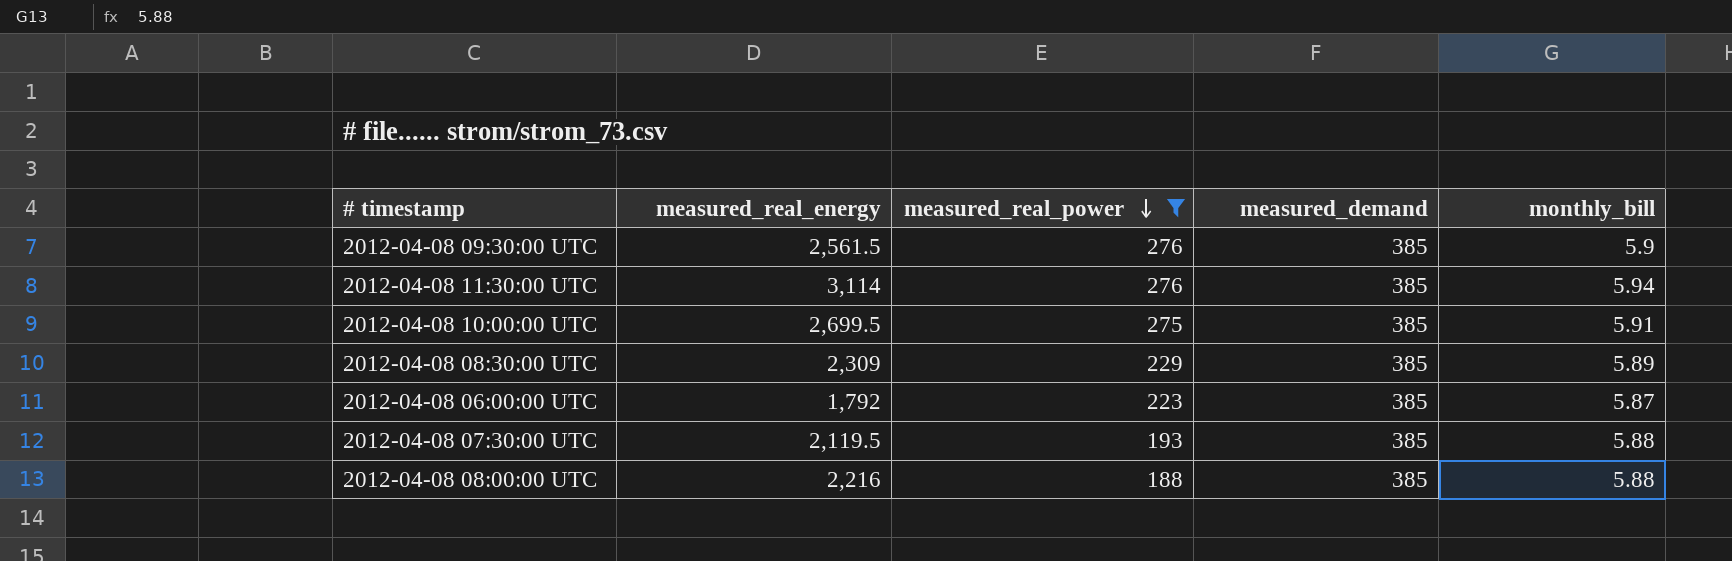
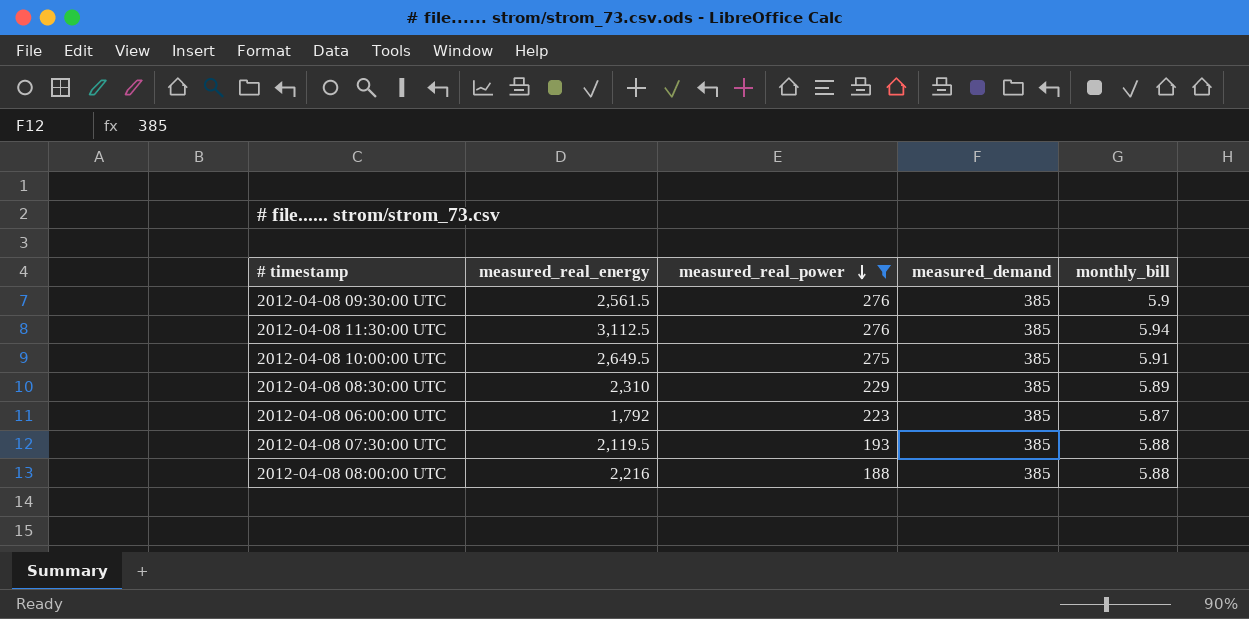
2012-04-08 11:30:00 UTC | measured_real_energy: 3,114 -> 3,112.5
2012-04-08 10:00:00 UTC | measured_real_energy: 2,699.5 -> 2,649.5
2012-04-08 08:30:00 UTC | measured_real_energy: 2,309 -> 2,310

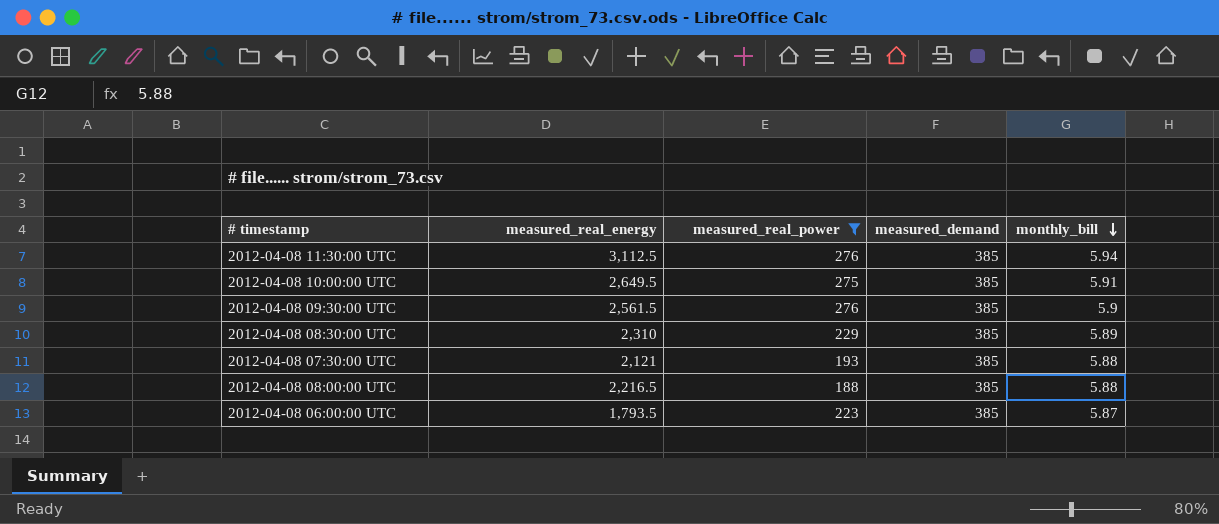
row order: measured_real_power descending -> monthly_bill descending
2012-04-08 07:30:00 UTC | measured_real_energy: 2,119.5 -> 2,121
2012-04-08 08:00:00 UTC | measured_real_energy: 2,216 -> 2,216.5
2012-04-08 06:00:00 UTC | measured_real_energy: 1,792 -> 1,793.5

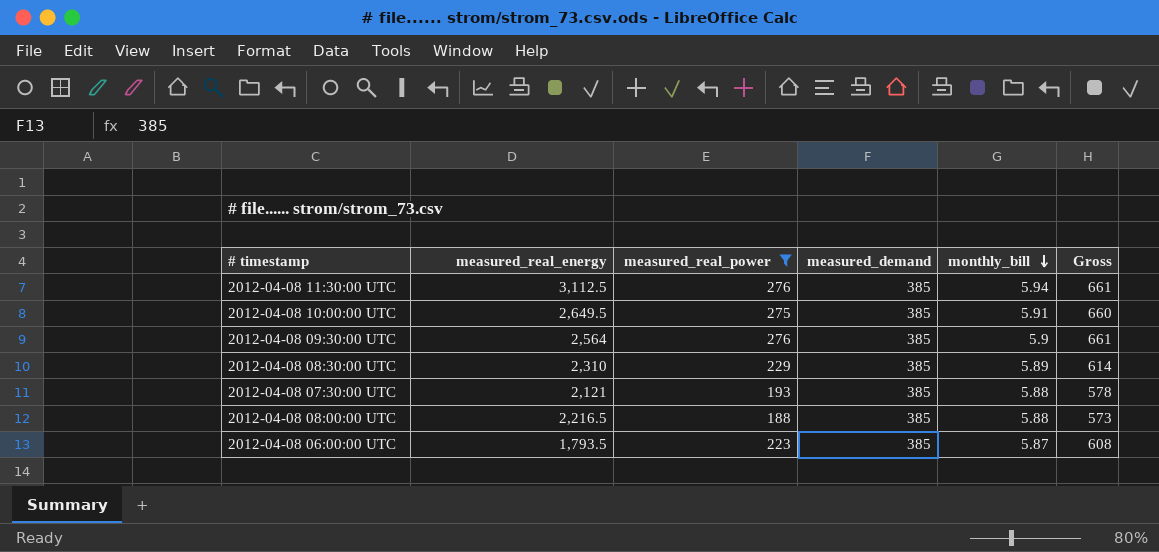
column Gross | formula: none -> [measured_real_power] + [measured_demand]
2012-04-08 09:30:00 UTC | measured_real_energy: 2,561.5 -> 2,564

